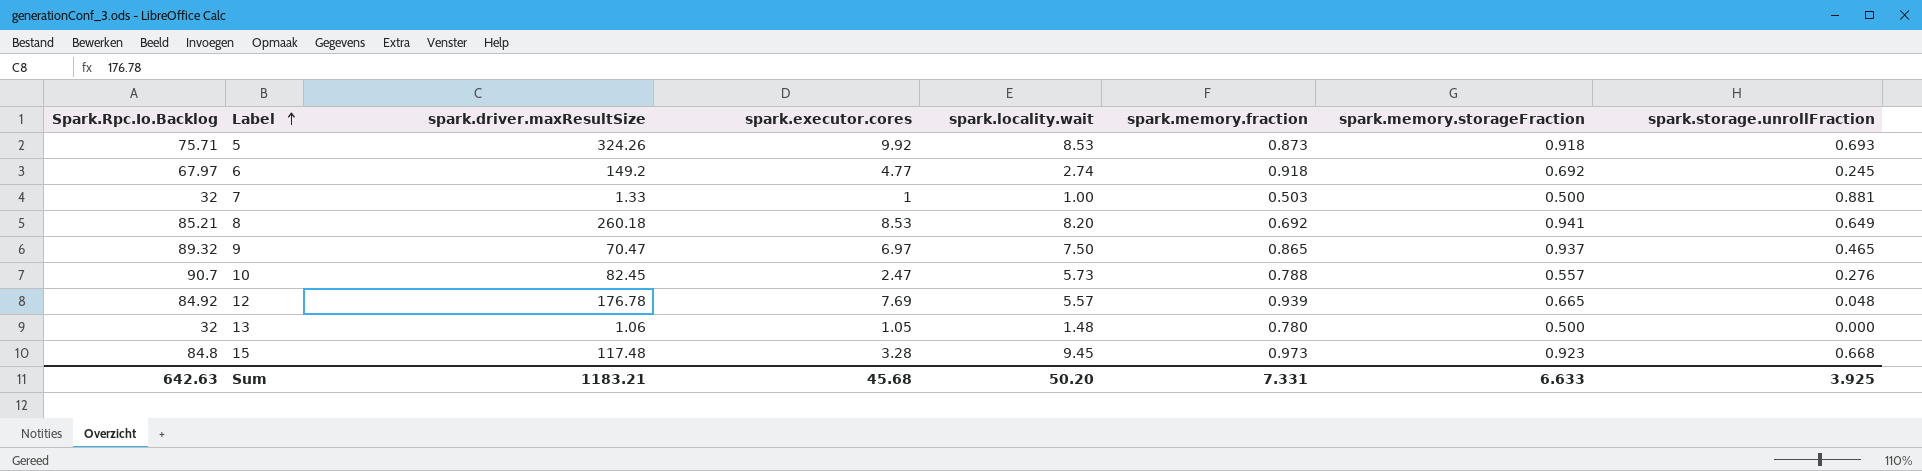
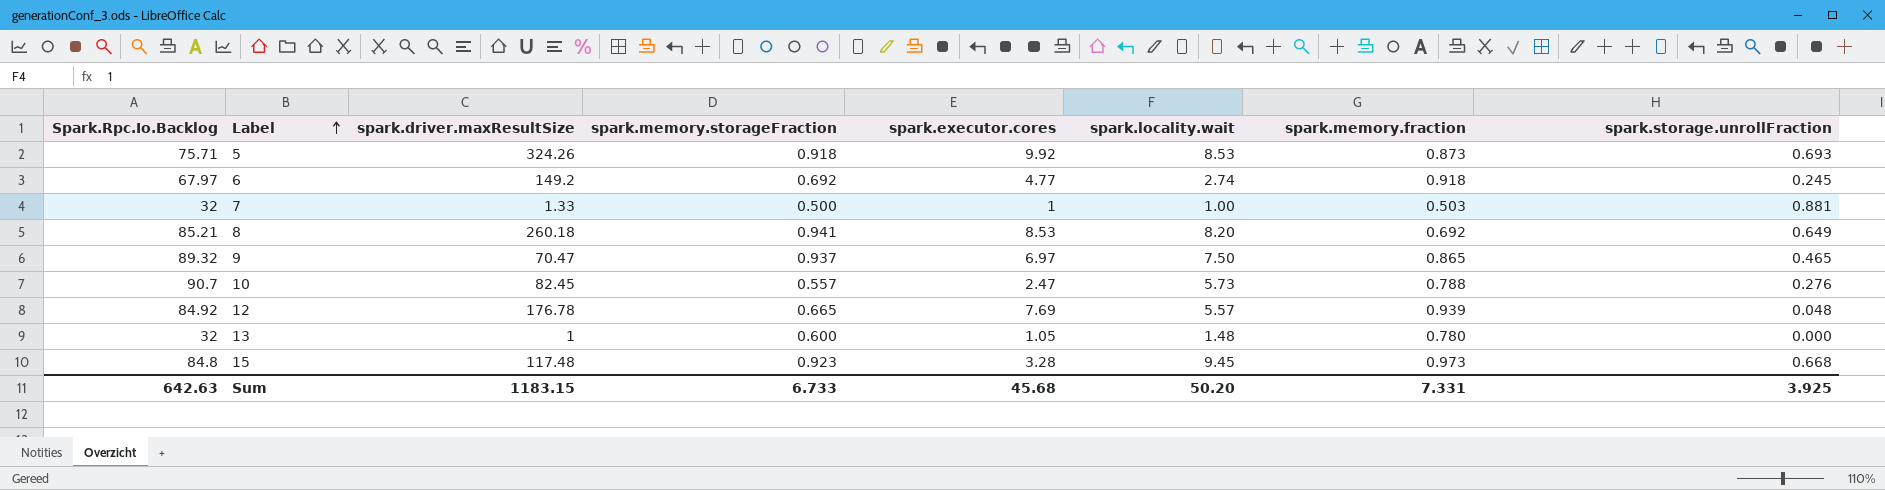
column spark.memory.storageFraction | position: 7 -> 4
13 | spark.driver.maxResultSize: 1.06 -> 1
13 | spark.memory.storageFraction: 0.500 -> 0.600
Sum | spark.driver.maxResultSize: 1183.21 -> 1183.15
Sum | spark.memory.storageFraction: 6.633 -> 6.733

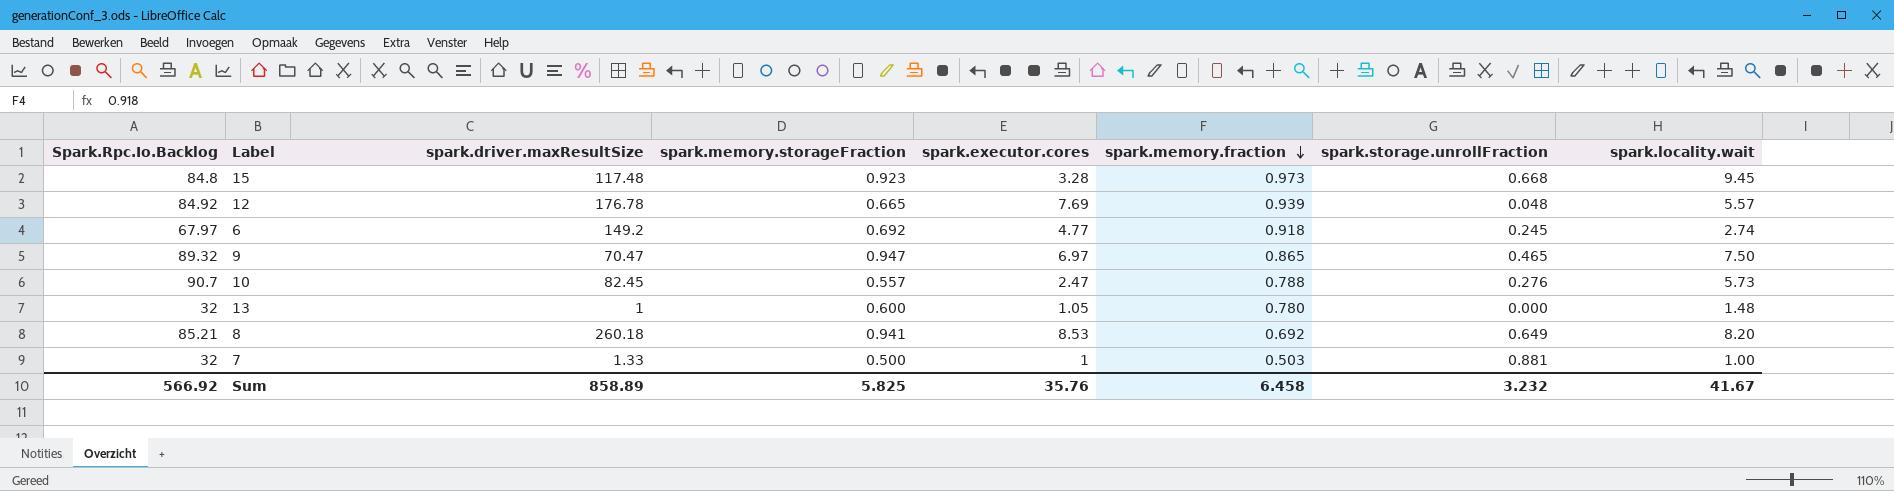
row order: Label ascending -> spark.memory.fraction descending
column spark.locality.wait | position: 6 -> 8
row 5: 75.71 | 324.26 | 0.918 | 9.92 | 8.53 | 0.873 | 0.693 -> none
9 | spark.memory.storageFraction: 0.937 -> 0.947
Sum | Spark.Rpc.Io.Backlog: 642.63 -> 566.92
Sum | spark.driver.maxResultSize: 1183.15 -> 858.89
Sum | spark.memory.storageFraction: 6.733 -> 5.825
Sum | spark.executor.cores: 45.68 -> 35.76
Sum | spark.memory.fraction: 7.331 -> 6.458
Sum | spark.storage.unrollFraction: 3.925 -> 3.232
Sum | spark.locality.wait: 50.20 -> 41.67

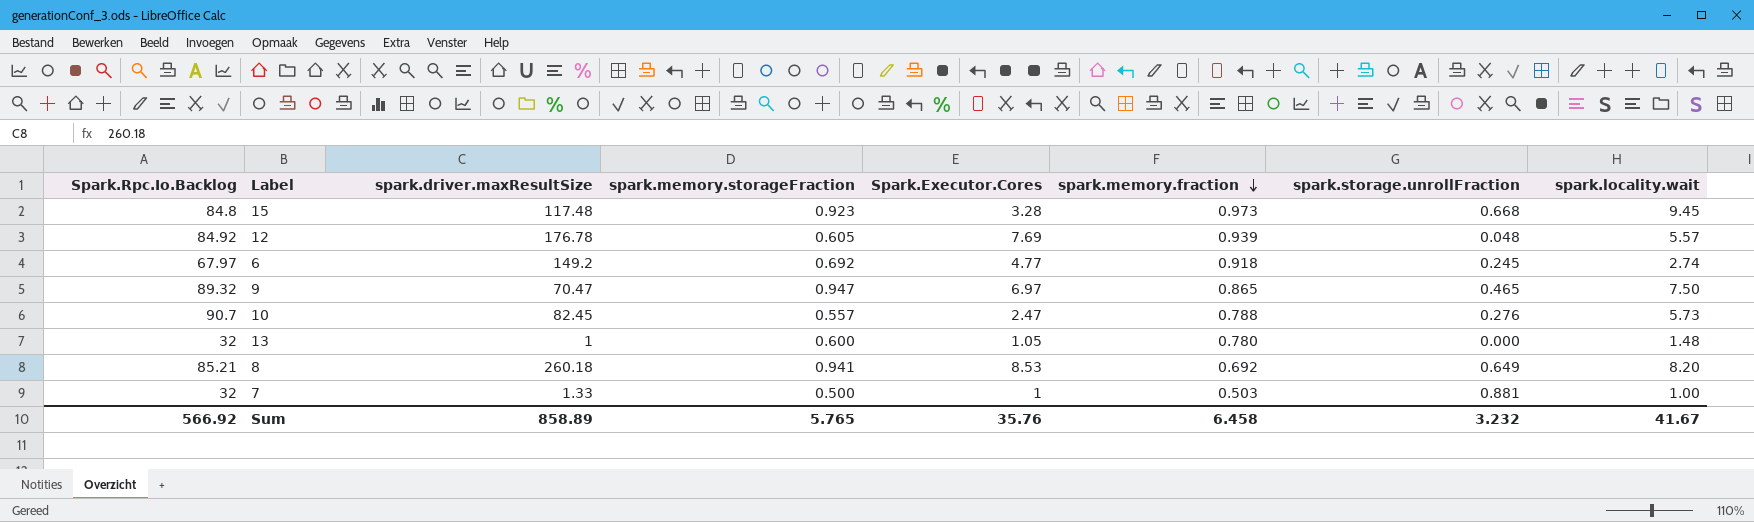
column name: spark.executor.cores -> Spark.Executor.Cores
12 | spark.memory.storageFraction: 0.665 -> 0.605
Sum | spark.memory.storageFraction: 5.825 -> 5.765

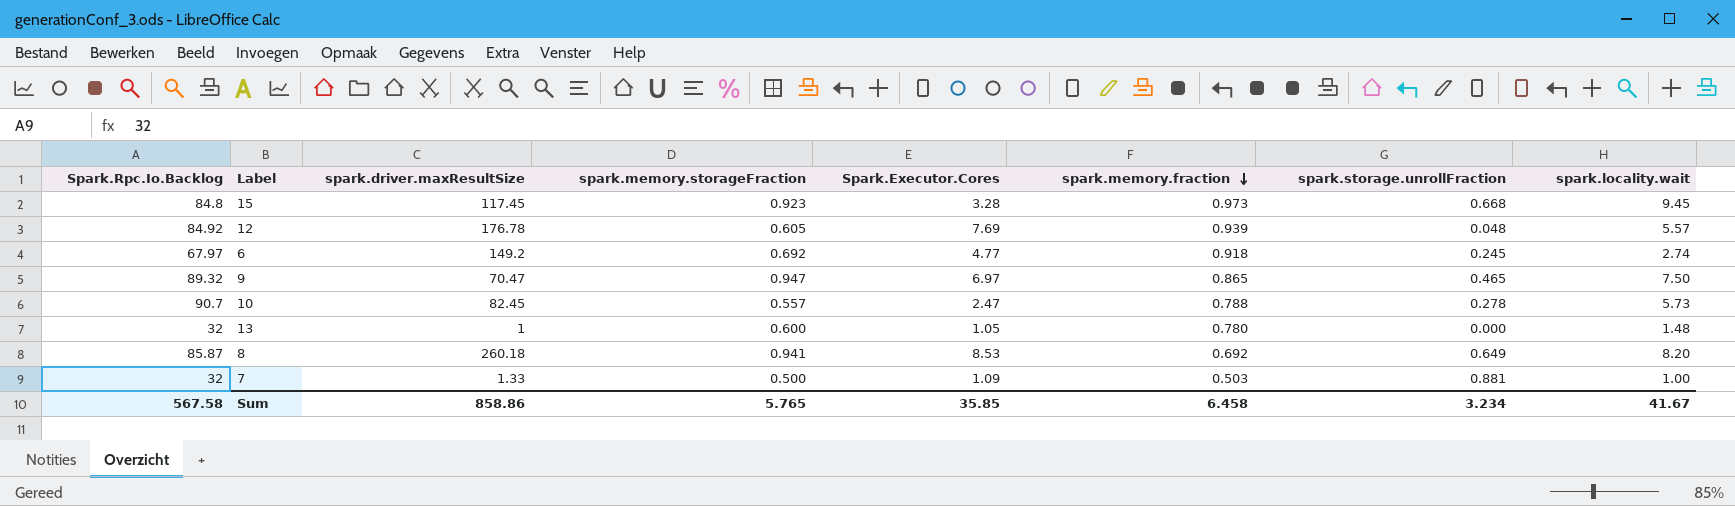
15 | spark.driver.maxResultSize: 117.48 -> 117.45
10 | spark.storage.unrollFraction: 0.276 -> 0.278
8 | Spark.Rpc.Io.Backlog: 85.21 -> 85.87
7 | Spark.Executor.Cores: 1 -> 1.09
Sum | Spark.Rpc.Io.Backlog: 566.92 -> 567.58
Sum | spark.driver.maxResultSize: 858.89 -> 858.86
Sum | Spark.Executor.Cores: 35.76 -> 35.85
Sum | spark.storage.unrollFraction: 3.232 -> 3.234

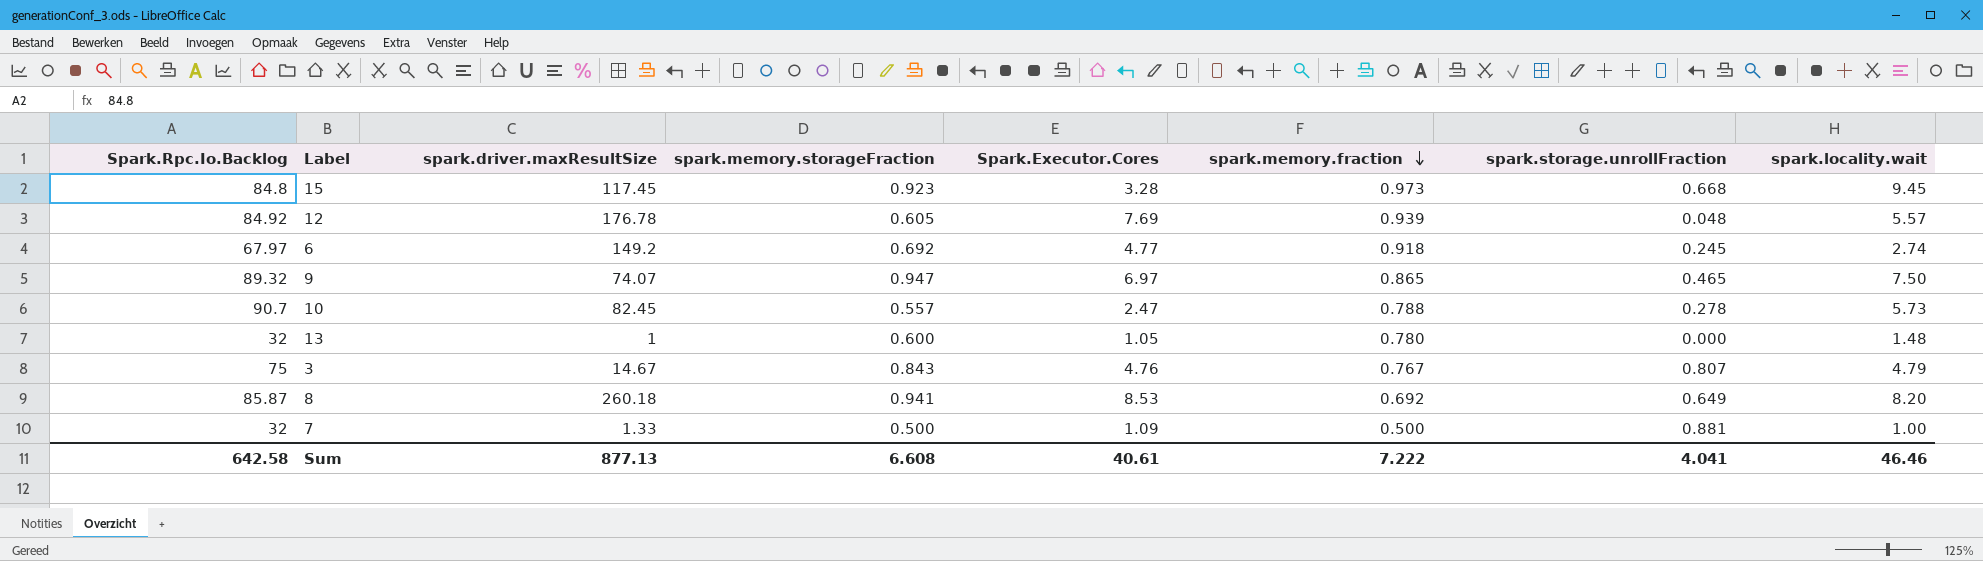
9 | spark.driver.maxResultSize: 70.47 -> 74.07
row 3: none -> 75 | 14.67 | 0.843 | 4.76 | 0.767 | 0.807 | 4.79
7 | spark.memory.fraction: 0.503 -> 0.500
Sum | Spark.Rpc.Io.Backlog: 567.58 -> 642.58
Sum | spark.driver.maxResultSize: 858.86 -> 877.13
Sum | spark.memory.storageFraction: 5.765 -> 6.608
Sum | Spark.Executor.Cores: 35.85 -> 40.61
Sum | spark.memory.fraction: 6.458 -> 7.222
Sum | spark.storage.unrollFraction: 3.234 -> 4.041
Sum | spark.locality.wait: 41.67 -> 46.46

